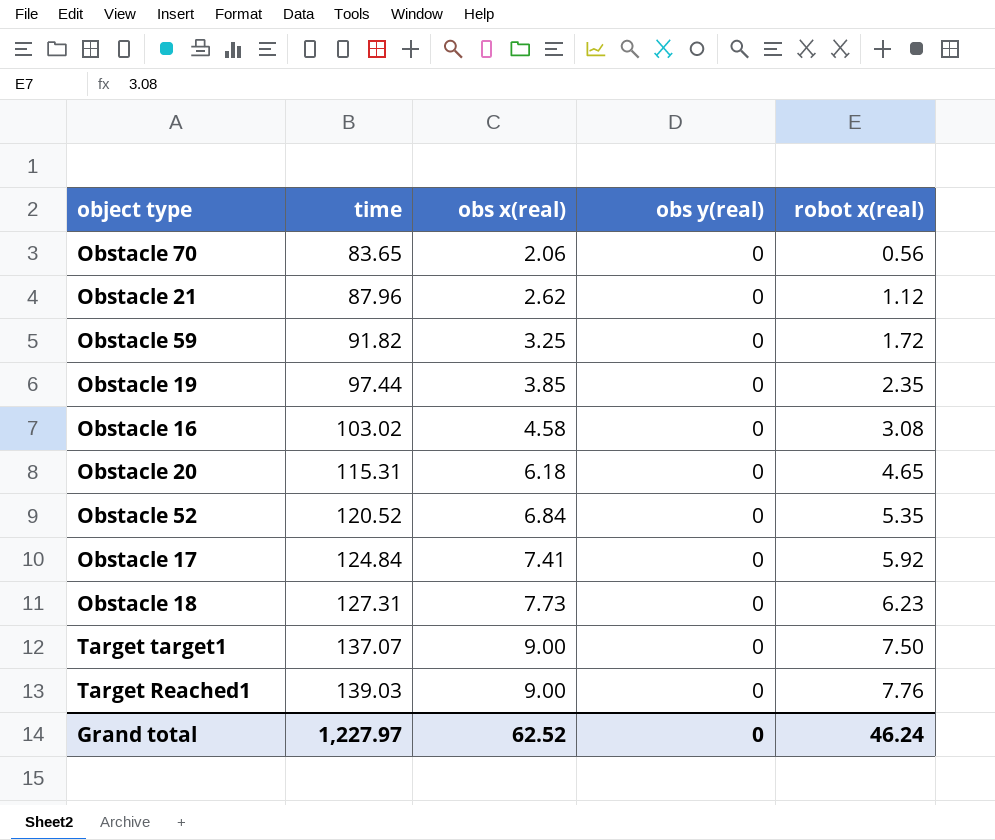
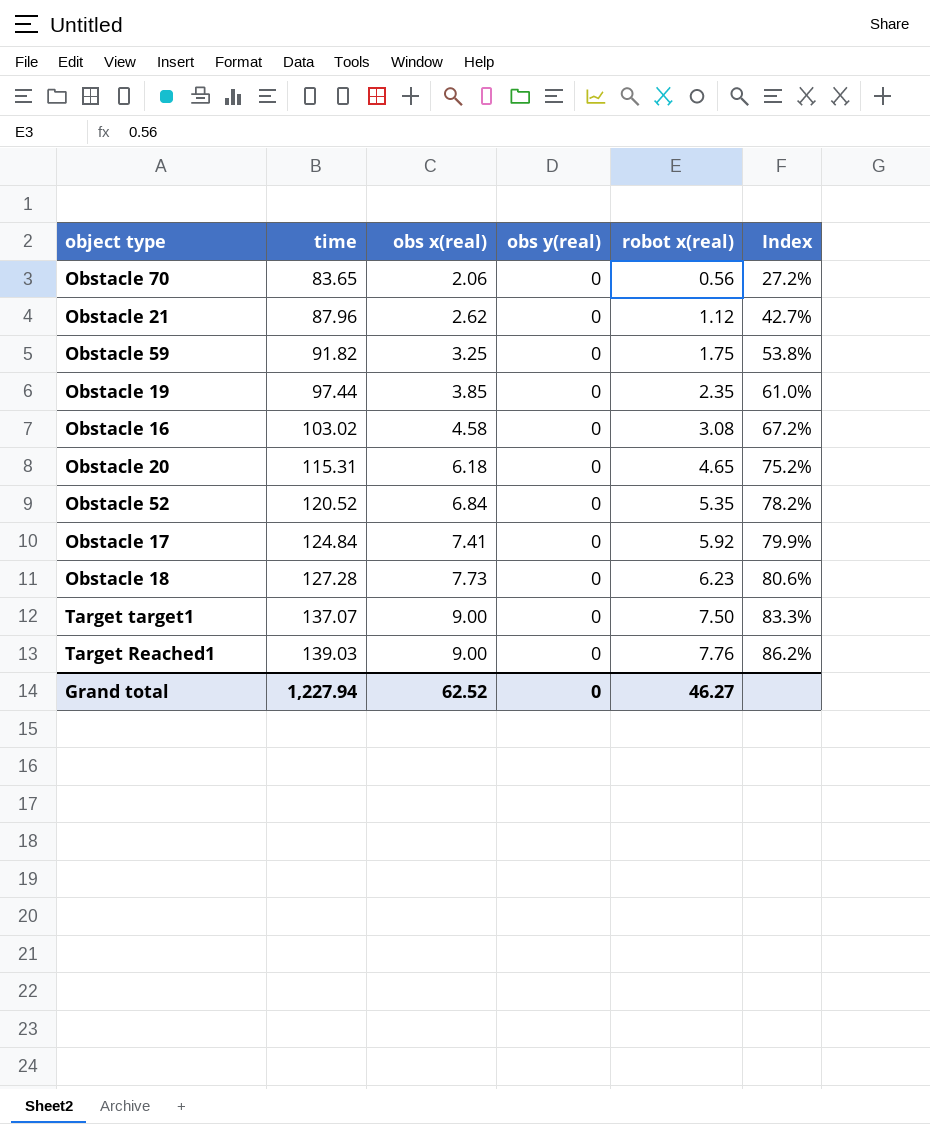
column Index | formula: none -> [robot x(real)] / [obs x(real)]
Obstacle 59 | robot x(real): 1.72 -> 1.75
Obstacle 18 | time: 127.31 -> 127.28
Grand total | time: 1,227.97 -> 1,227.94
Grand total | robot x(real): 46.24 -> 46.27

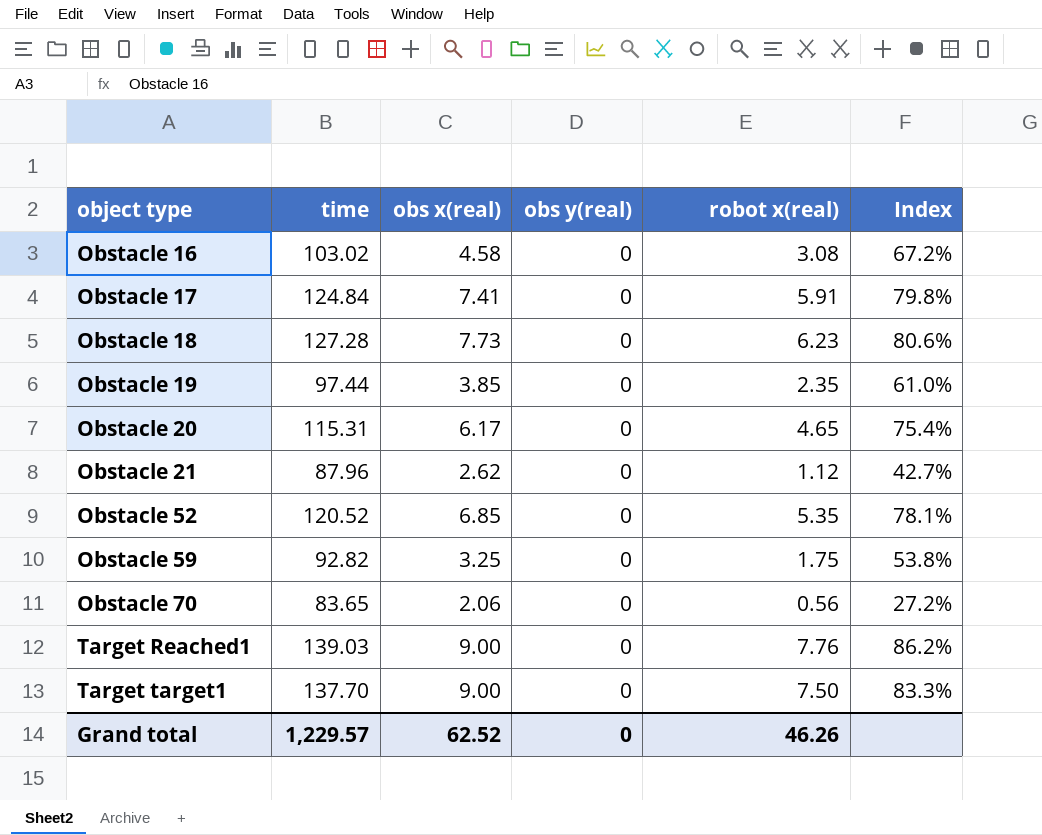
row order: time ascending -> object type ascending
Obstacle 17 | robot x(real): 5.92 -> 5.91
Obstacle 17 | Index: 79.9% -> 79.8%
Obstacle 20 | obs x(real): 6.18 -> 6.17
Obstacle 20 | Index: 75.2% -> 75.4%
Obstacle 52 | obs x(real): 6.84 -> 6.85
Obstacle 52 | Index: 78.2% -> 78.1%
Obstacle 59 | time: 91.82 -> 92.82
Target target1 | time: 137.07 -> 137.70
Grand total | time: 1,227.94 -> 1,229.57
Grand total | robot x(real): 46.27 -> 46.26

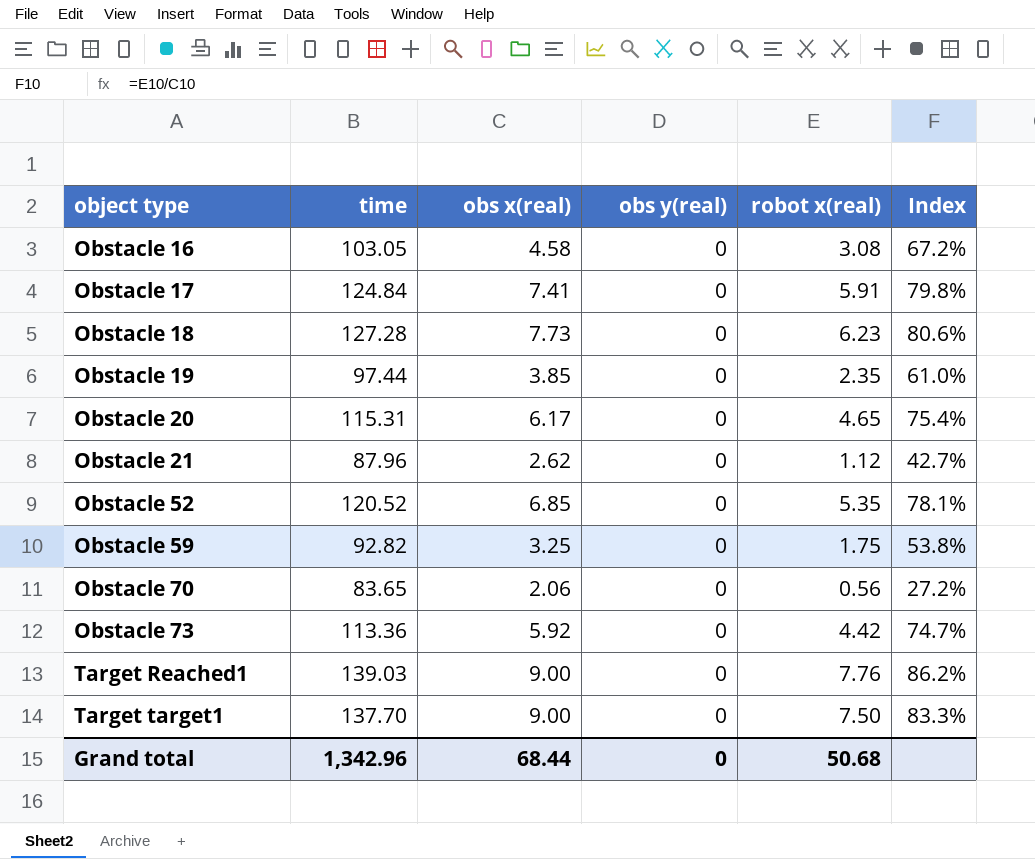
Obstacle 16 | time: 103.02 -> 103.05
row Obstacle 73: none -> 113.36 | 5.92 | 0 | 4.42 | 74.7%
Grand total | time: 1,229.57 -> 1,342.96
Grand total | obs x(real): 62.52 -> 68.44
Grand total | robot x(real): 46.26 -> 50.68

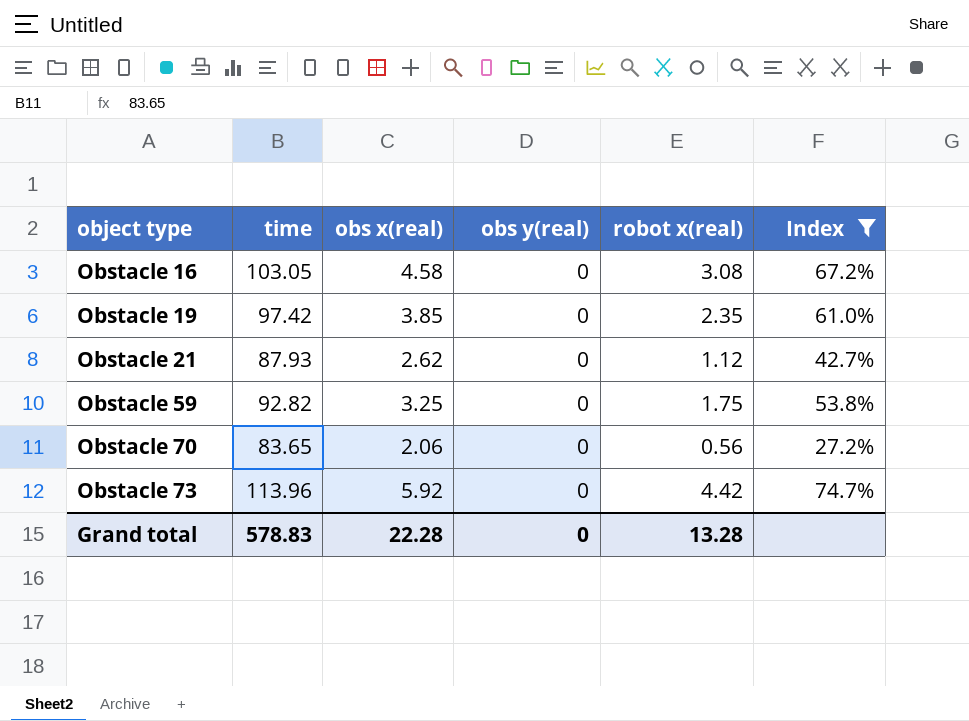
filter: none -> Index <= 74.7%
Obstacle 19 | time: 97.44 -> 97.42
Obstacle 21 | time: 87.96 -> 87.93
Obstacle 73 | time: 113.36 -> 113.96
Grand total | time: 1,342.96 -> 578.83
Grand total | obs x(real): 68.44 -> 22.28
Grand total | robot x(real): 50.68 -> 13.28

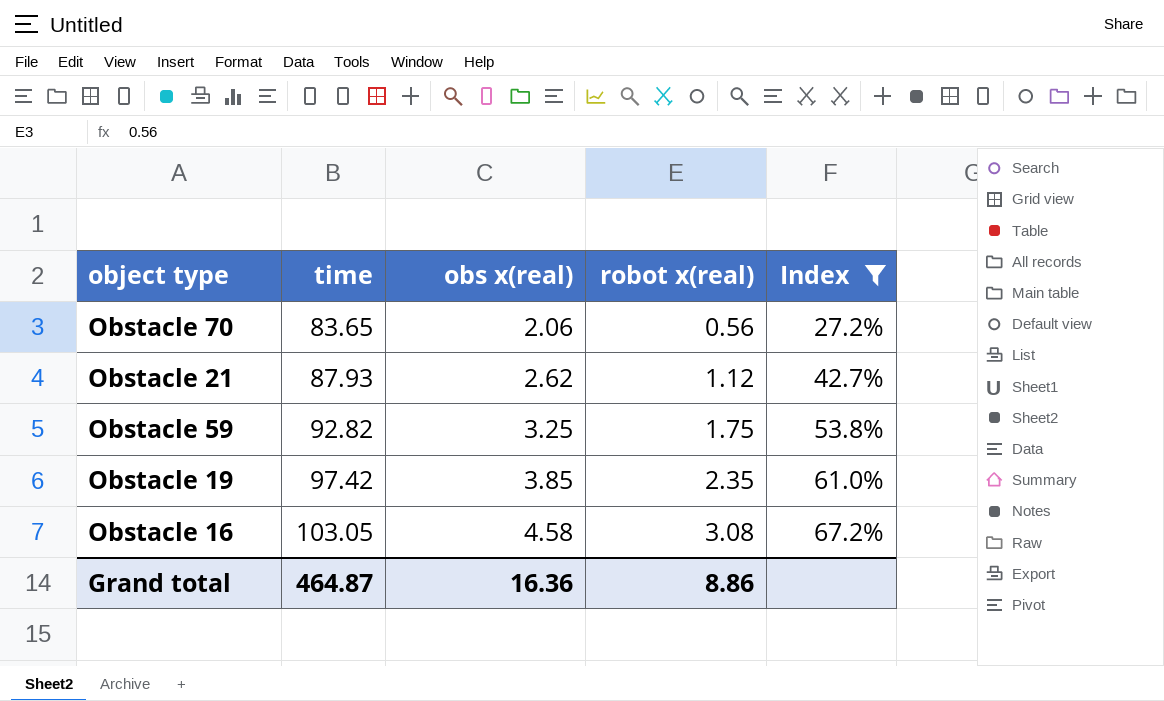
row order: object type ascending -> time ascending
column obs y(real) | position: 4 -> none
row Obstacle 73: 113.96 | 5.92 | 0 | 4.42 | 74.7% -> none
Grand total | time: 578.83 -> 464.87
Grand total | obs x(real): 22.28 -> 16.36
Grand total | robot x(real): 13.28 -> 8.86

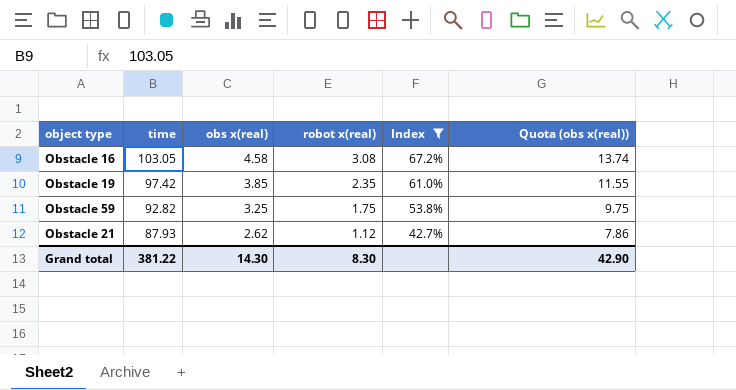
row order: time ascending -> time descending
column Quota (obs x(real)) | formula: none -> [obs x(real)] * 3
row Obstacle 70: 83.65 | 2.06 | 0.56 | 27.2% -> none
Grand total | time: 464.87 -> 381.22
Grand total | obs x(real): 16.36 -> 14.30
Grand total | robot x(real): 8.86 -> 8.30

